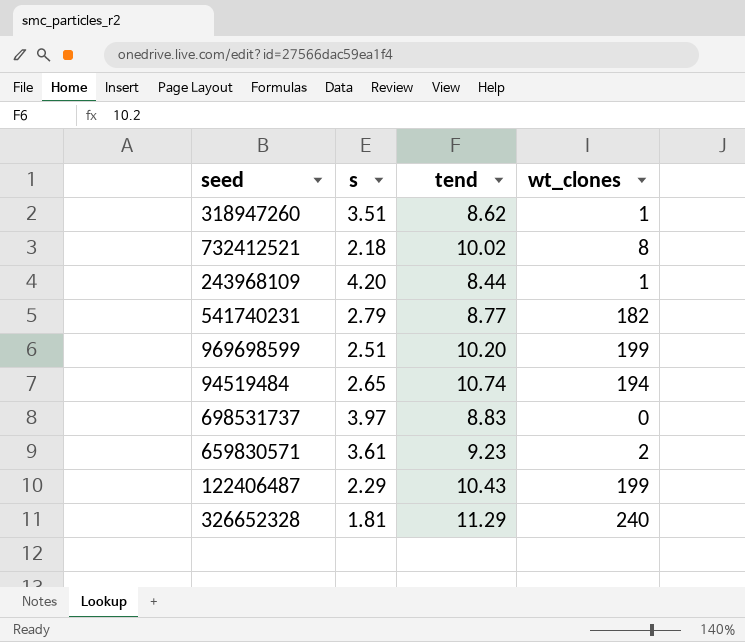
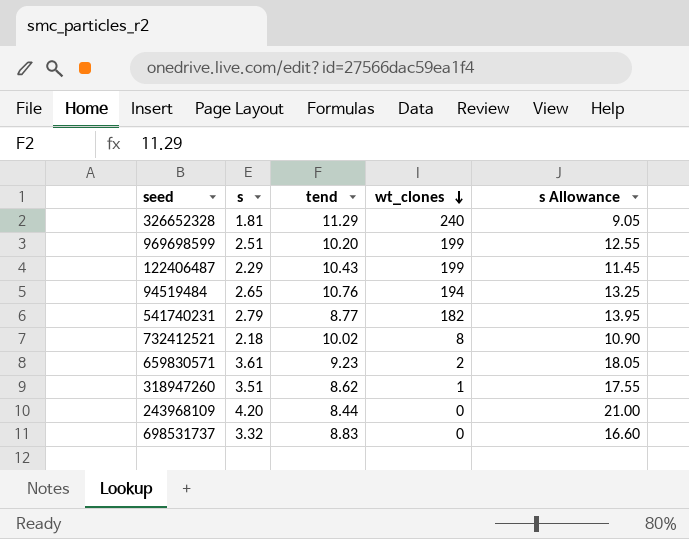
row order: none -> wt_clones descending
column s Allowance | formula: none -> [s] * 5
94519484 | tend: 10.74 -> 10.76
243968109 | wt_clones: 1 -> 0
698531737 | s: 3.97 -> 3.32

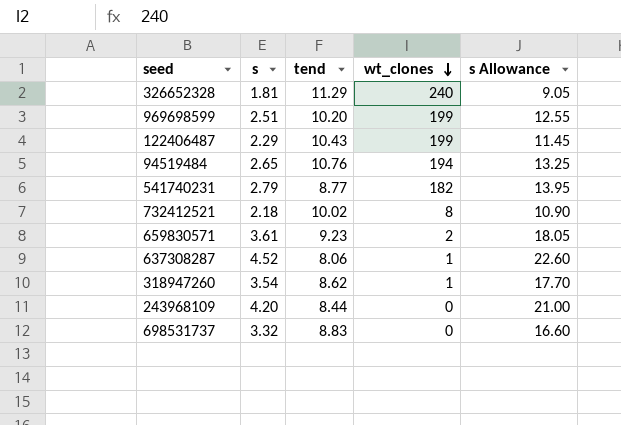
row 637308287: none -> 4.52 | 8.06 | 1 | 22.60
318947260 | s: 3.51 -> 3.54
318947260 | s Allowance: 17.55 -> 17.70

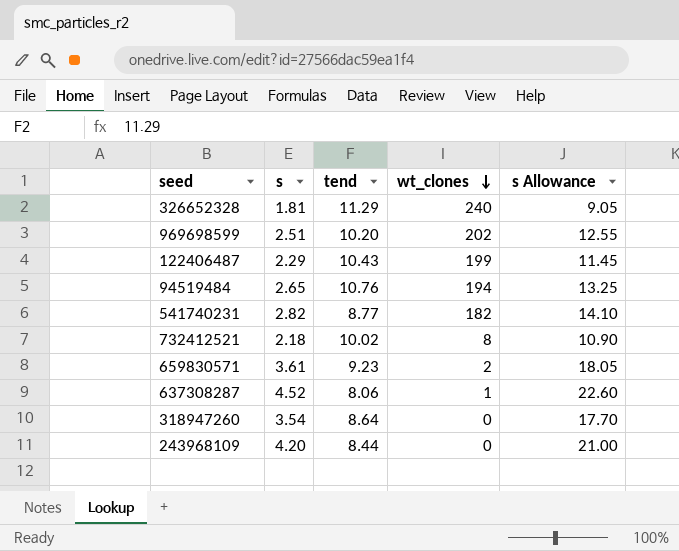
row 698531737: 3.32 | 8.83 | 0 | 16.60 -> none
969698599 | wt_clones: 199 -> 202
541740231 | s: 2.79 -> 2.82
541740231 | s Allowance: 13.95 -> 14.10
318947260 | tend: 8.62 -> 8.64
318947260 | wt_clones: 1 -> 0

